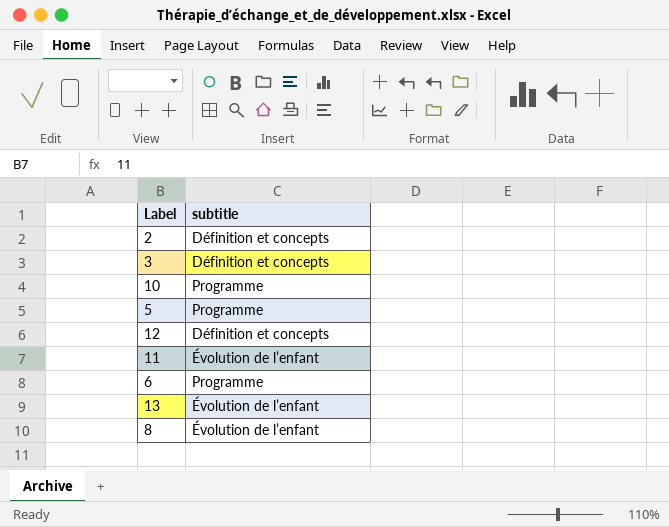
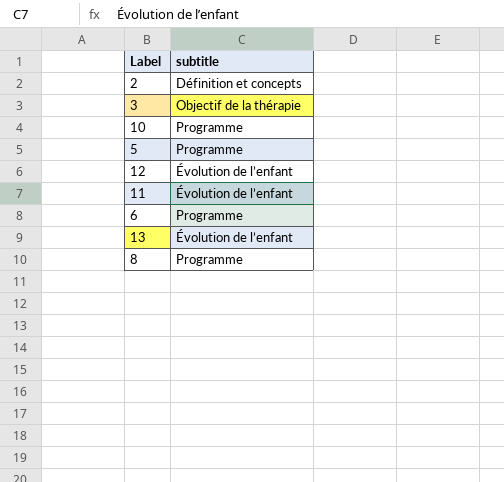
3 | subtitle: Définition et concepts -> Objectif de la thérapie
12 | subtitle: Définition et concepts -> Évolution de l’enfant
8 | subtitle: Évolution de l’enfant -> Programme

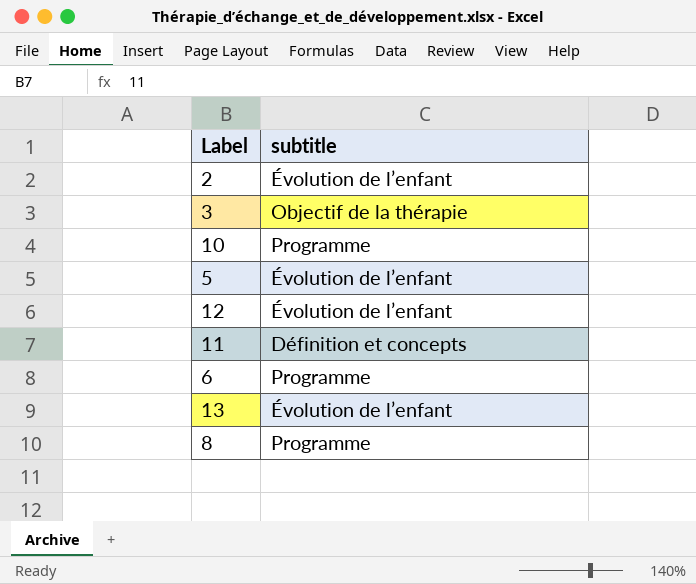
2 | subtitle: Définition et concepts -> Évolution de l’enfant
5 | subtitle: Programme -> Évolution de l’enfant
11 | subtitle: Évolution de l’enfant -> Définition et concepts

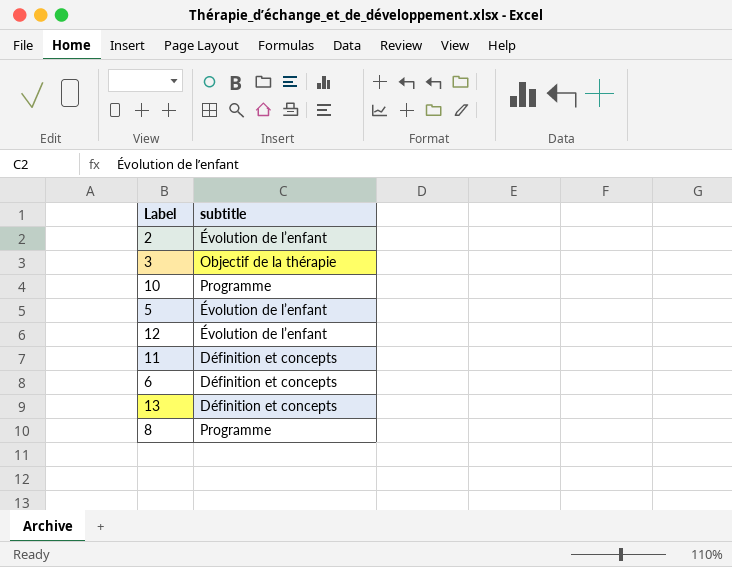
6 | subtitle: Programme -> Définition et concepts
13 | subtitle: Évolution de l’enfant -> Définition et concepts

